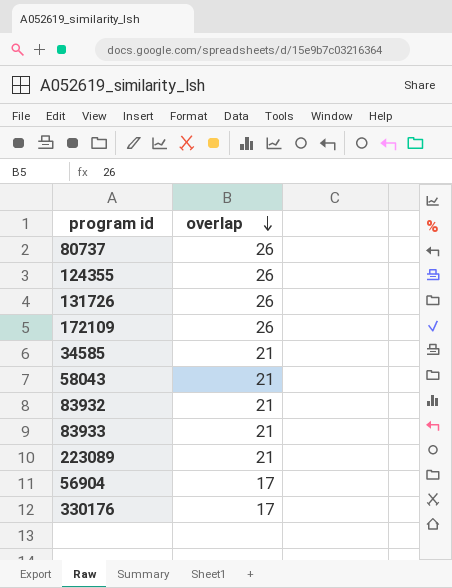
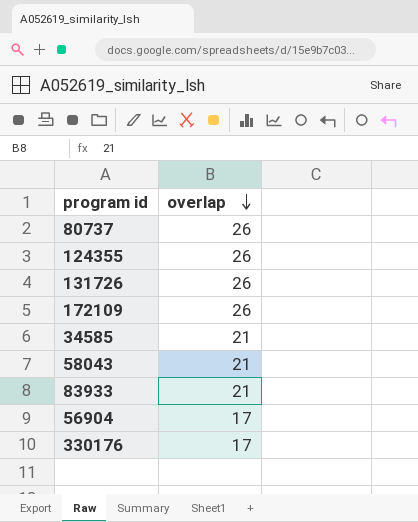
row 83932: 21 -> none
row 223089: 21 -> none

